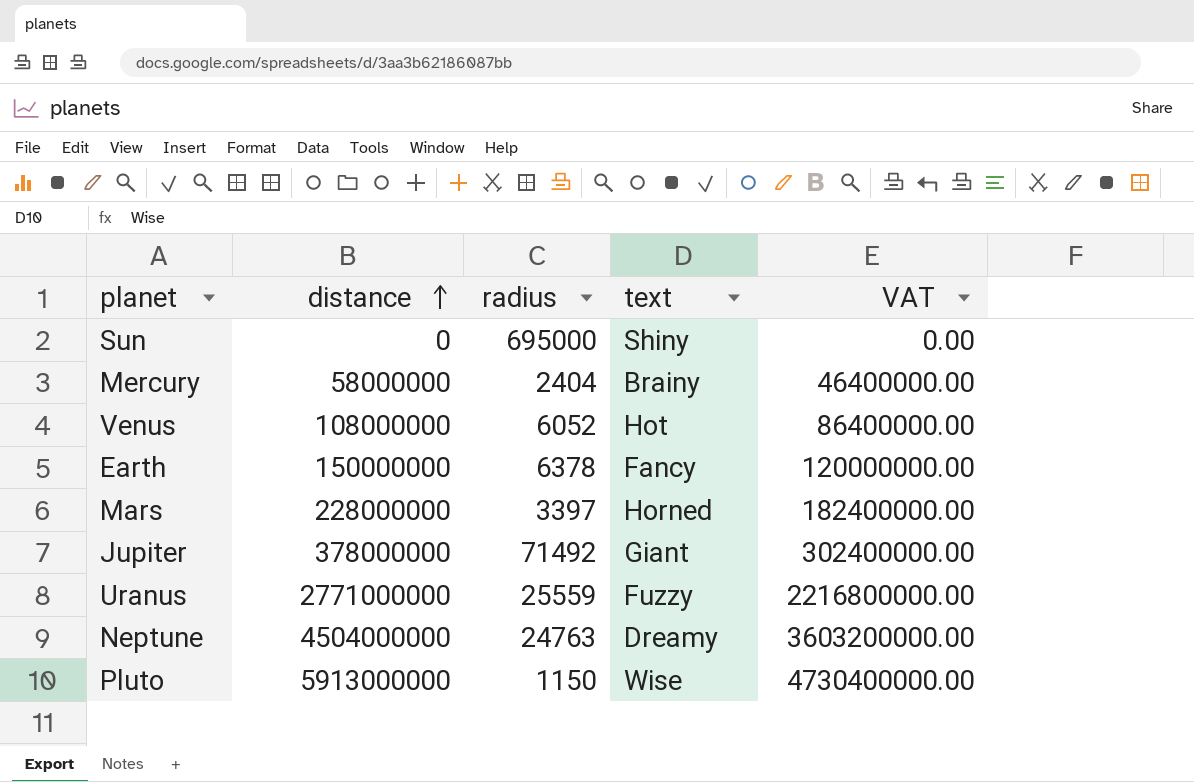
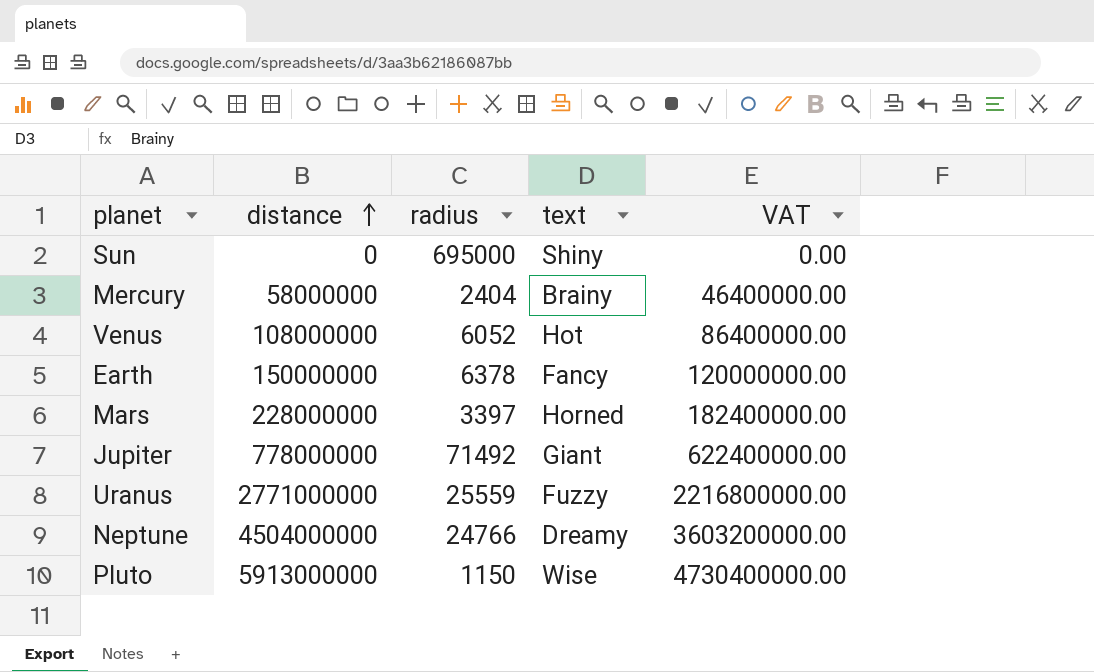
Jupiter | distance: 378000000 -> 778000000
Jupiter | VAT: 302400000.00 -> 622400000.00
Neptune | radius: 24763 -> 24766

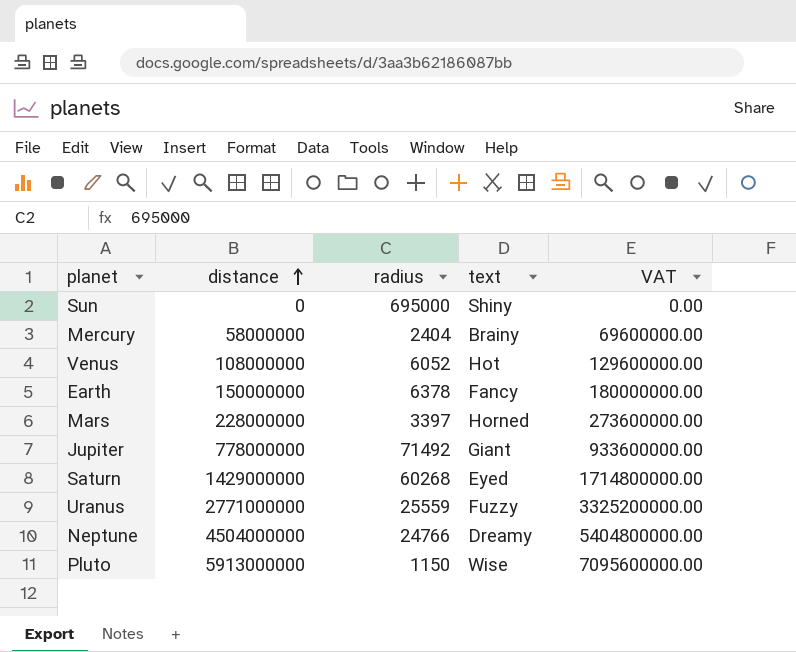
column VAT | formula: [distance] * 0.8 -> [distance] * 1.2
row Saturn: none -> 1429000000 | 60268 | Eyed | 1714800000.00

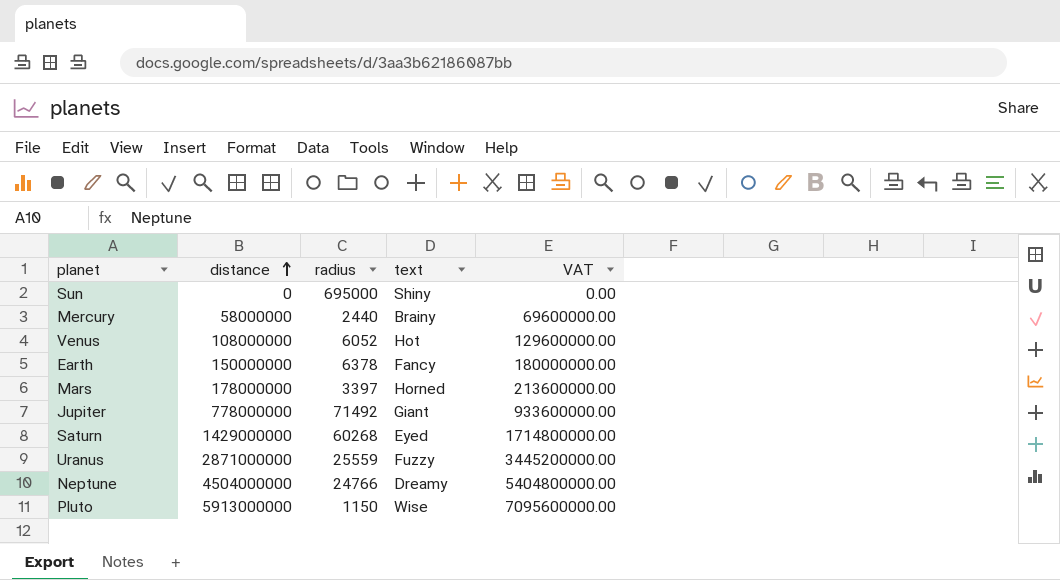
Mercury | radius: 2404 -> 2440
Mars | distance: 228000000 -> 178000000
Mars | VAT: 273600000.00 -> 213600000.00
Uranus | distance: 2771000000 -> 2871000000
Uranus | VAT: 3325200000.00 -> 3445200000.00

